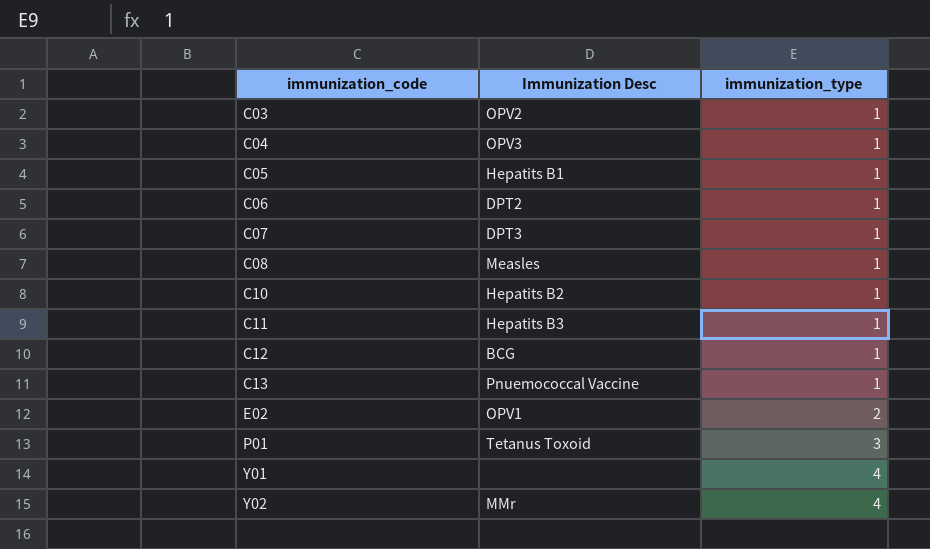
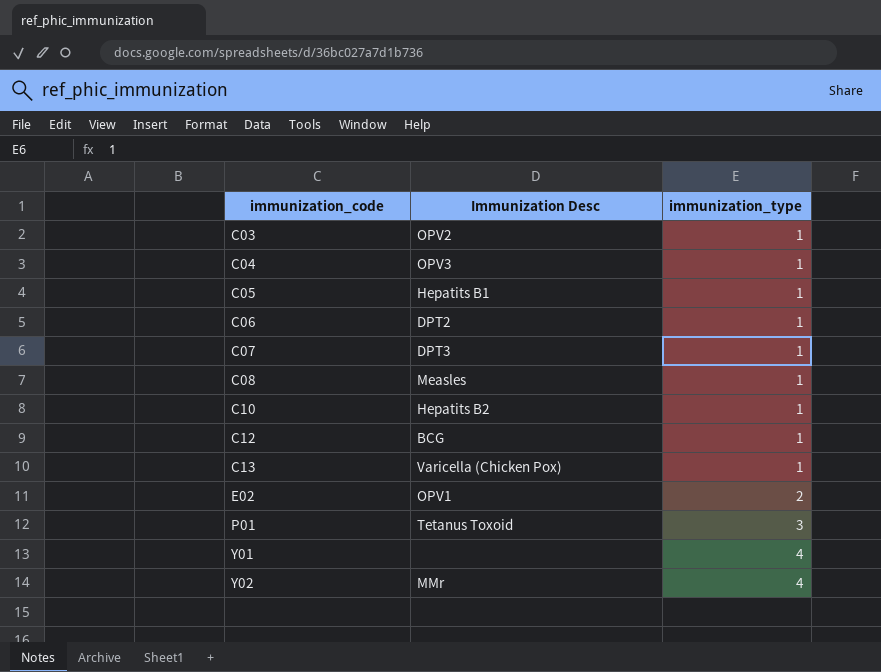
row C11: Hepatits B3 | 1 -> none
C13 | Immunization Desc: Pnuemococcal Vaccine -> Varicella (Chicken Pox)

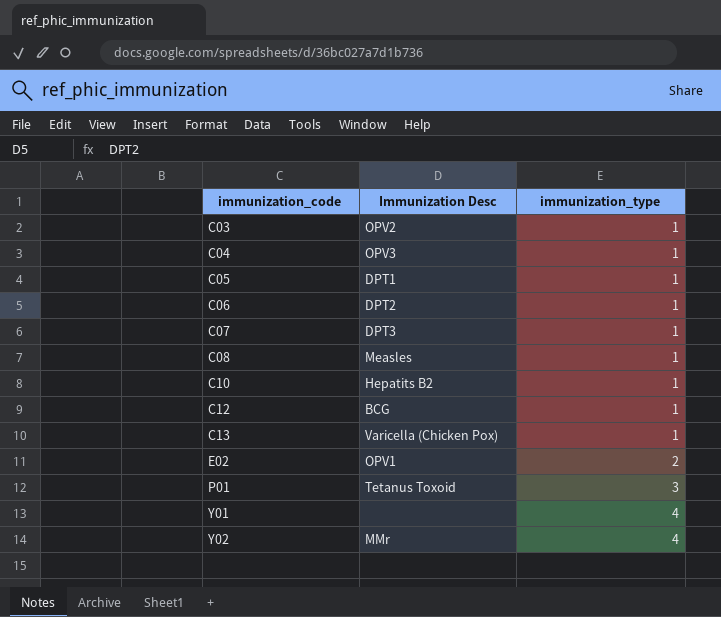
C05 | Immunization Desc: Hepatits B1 -> DPT1

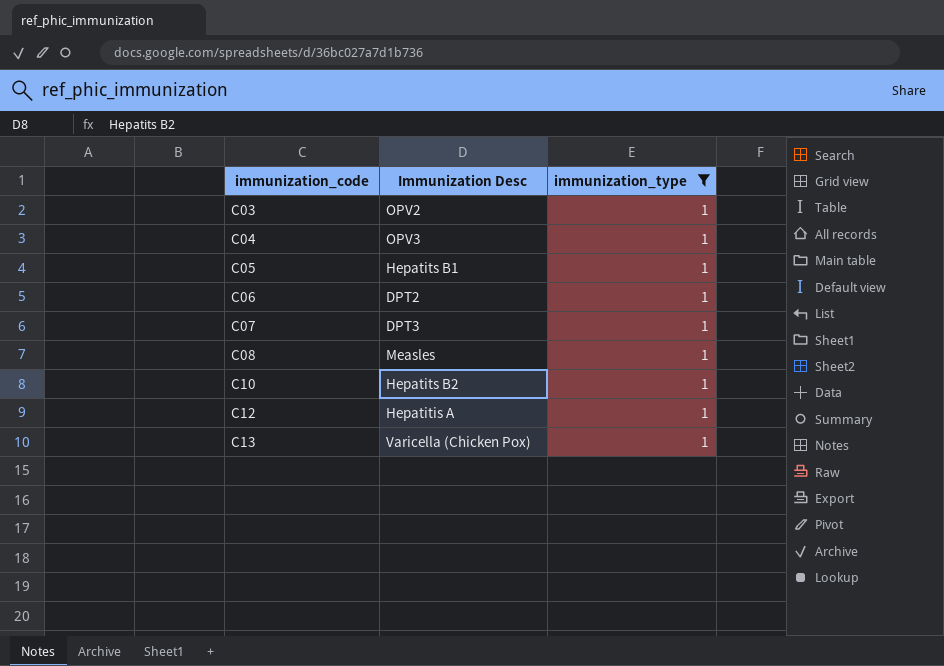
filter: none -> immunization_type = 1
C05 | Immunization Desc: DPT1 -> Hepatits B1
C12 | Immunization Desc: BCG -> Hepatitis A

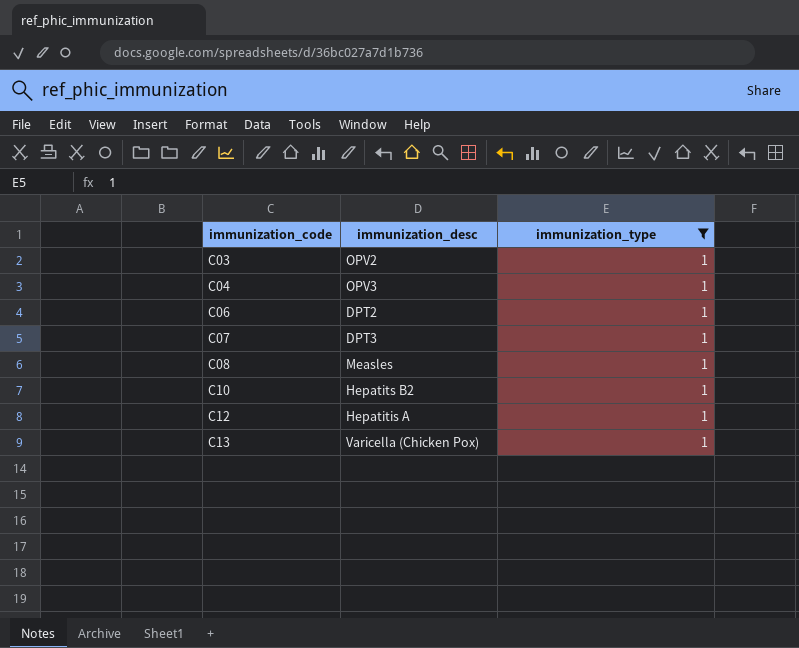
column name: Immunization Desc -> immunization_desc
row C05: Hepatits B1 | 1 -> none

